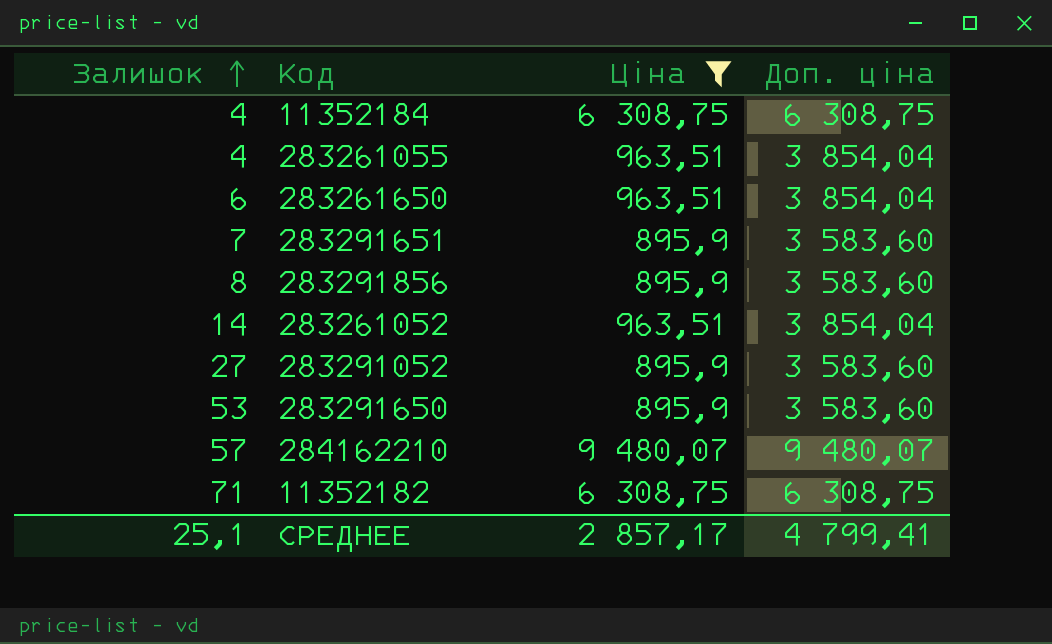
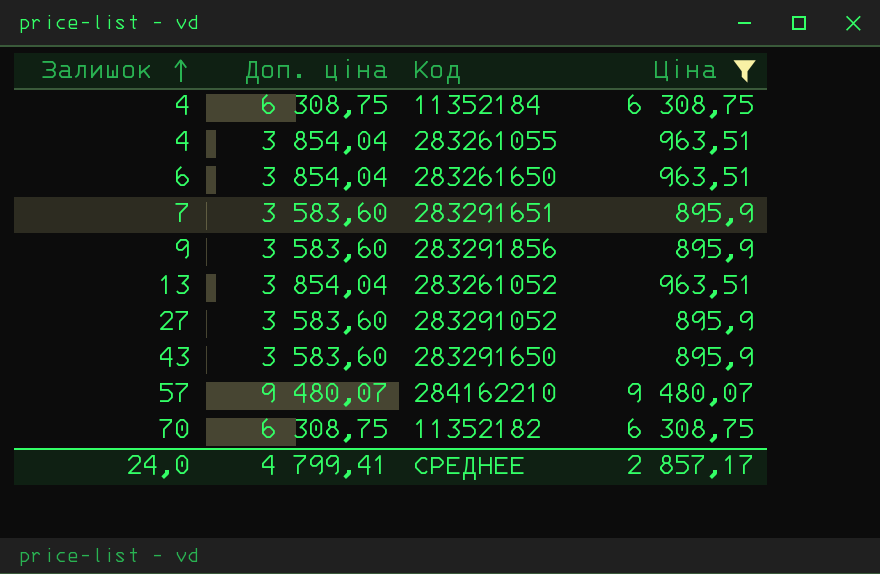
column Доп. ціна | position: 4 -> 2
283291856 | Залишок: 8 -> 9
283261052 | Залишок: 14 -> 13
283291650 | Залишок: 53 -> 43
11352182 | Залишок: 71 -> 70
СРЕДНЕЕ | Залишок: 25,1 -> 24,0

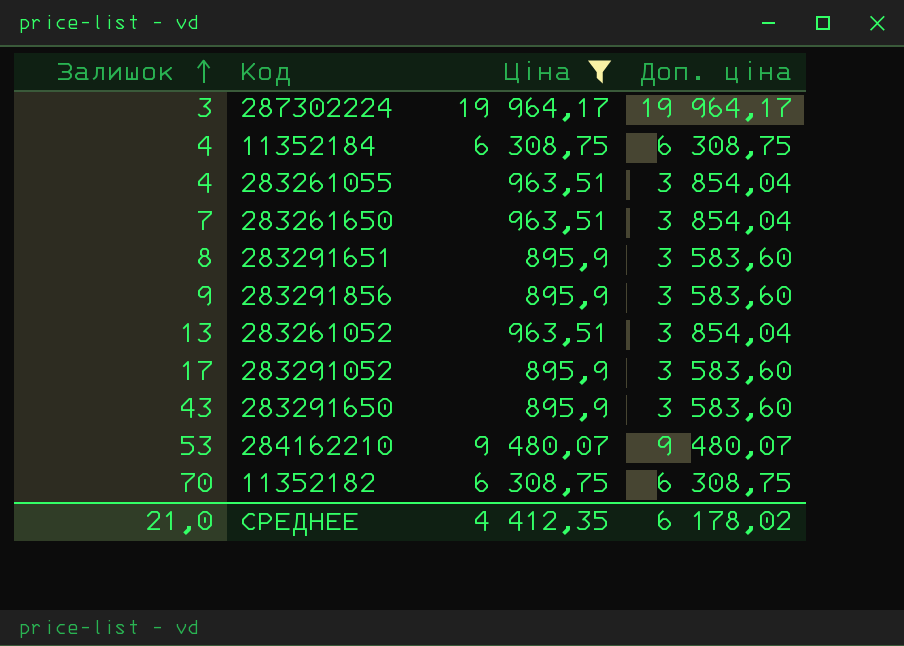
column Доп. ціна | position: 2 -> 4
row 287302224: none -> 3 | 19 964,17 | 19 964,17
283261650 | Залишок: 6 -> 7
283291651 | Залишок: 7 -> 8
283291052 | Залишок: 27 -> 17
284162210 | Залишок: 57 -> 53
СРЕДНЕЕ | Залишок: 24,0 -> 21,0
СРЕДНЕЕ | Ціна: 2 857,17 -> 4 412,35
СРЕДНЕЕ | Доп. ціна: 4 799,41 -> 6 178,02

